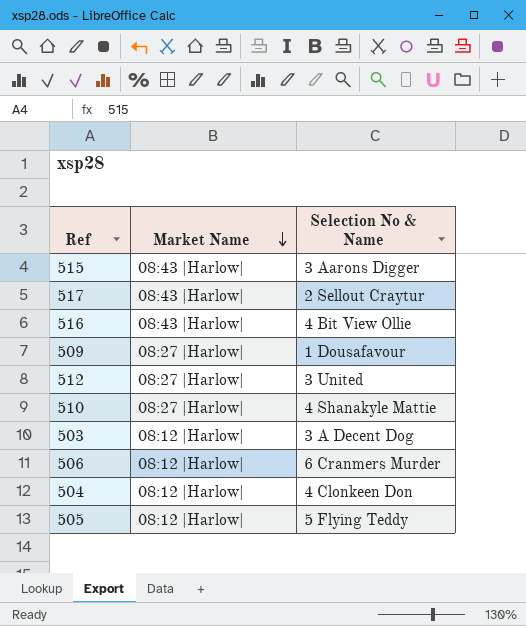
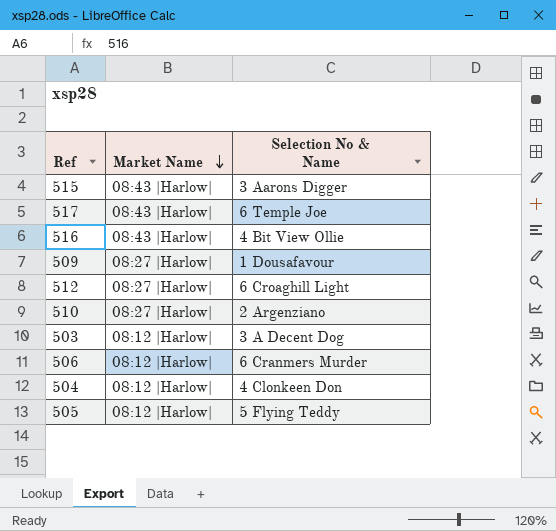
517 | Selection No & Name: 2 Sellout Craytur -> 6 Temple Joe
512 | Selection No & Name: 3 United -> 6 Croaghill Light
510 | Selection No & Name: 4 Shanakyle Mattie -> 2 Argenziano

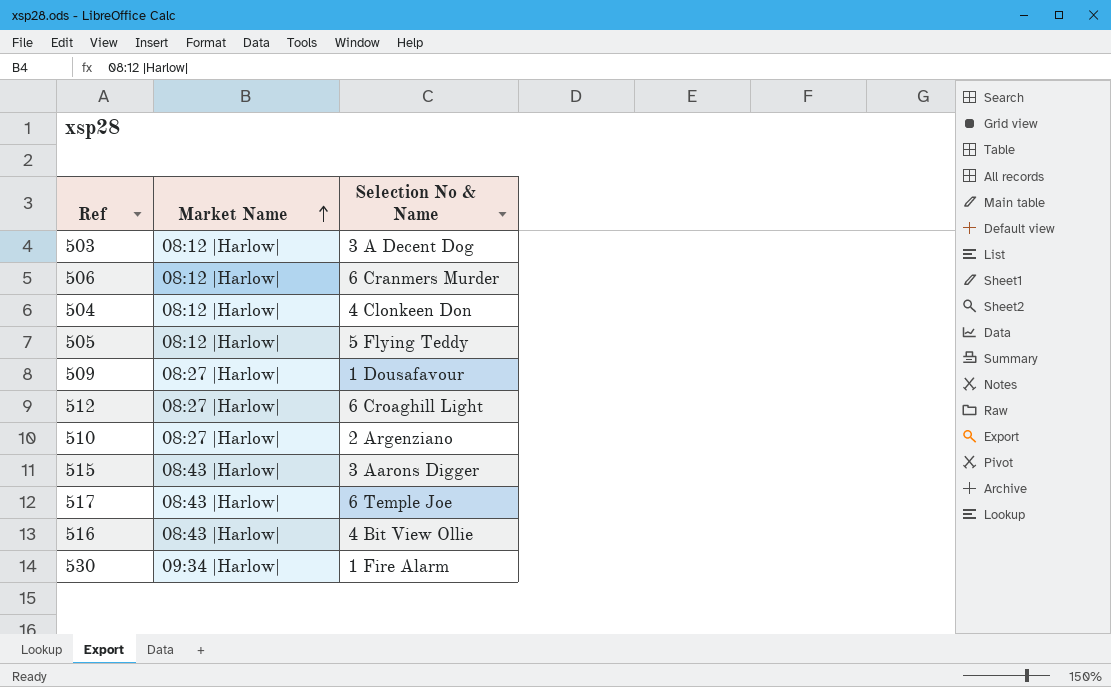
row order: Market Name descending -> Market Name ascending
row 530: none -> 09:34 |Harlow| | 1 Fire Alarm

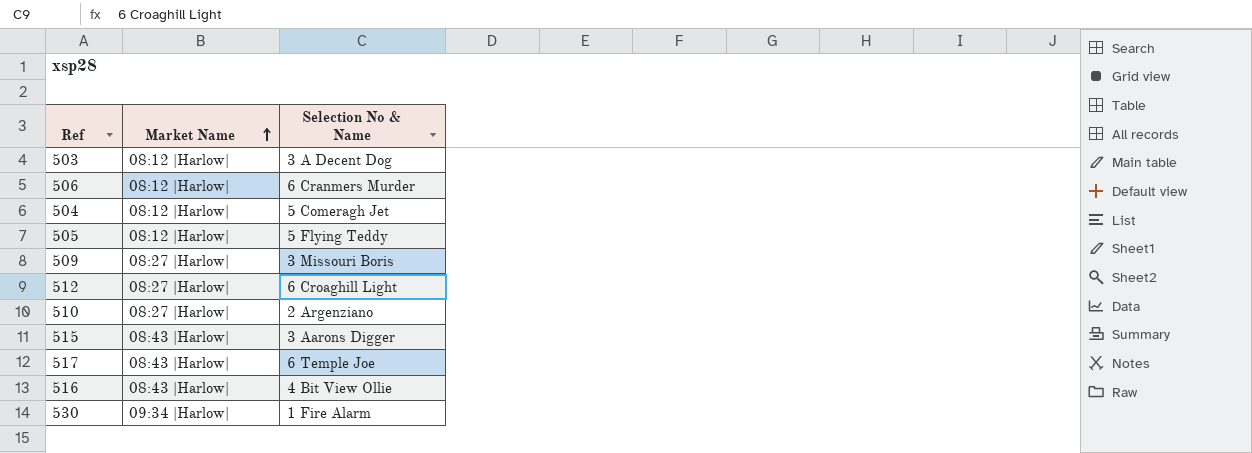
504 | Selection No & Name: 4 Clonkeen Don -> 5 Comeragh Jet
509 | Selection No & Name: 1 Dousafavour -> 3 Missouri Boris

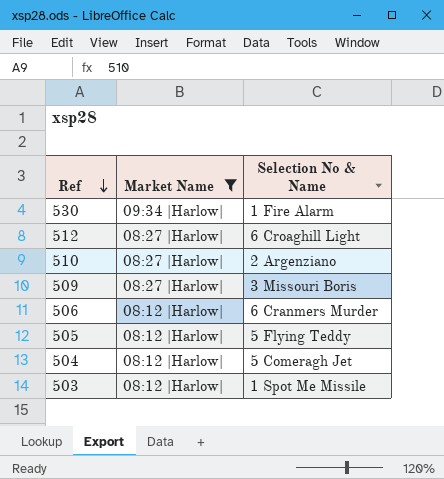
filter: none -> Market Name != 08:43 |Harlow|
row order: Market Name ascending -> Ref descending
503 | Selection No & Name: 3 A Decent Dog -> 1 Spot Me Missile

